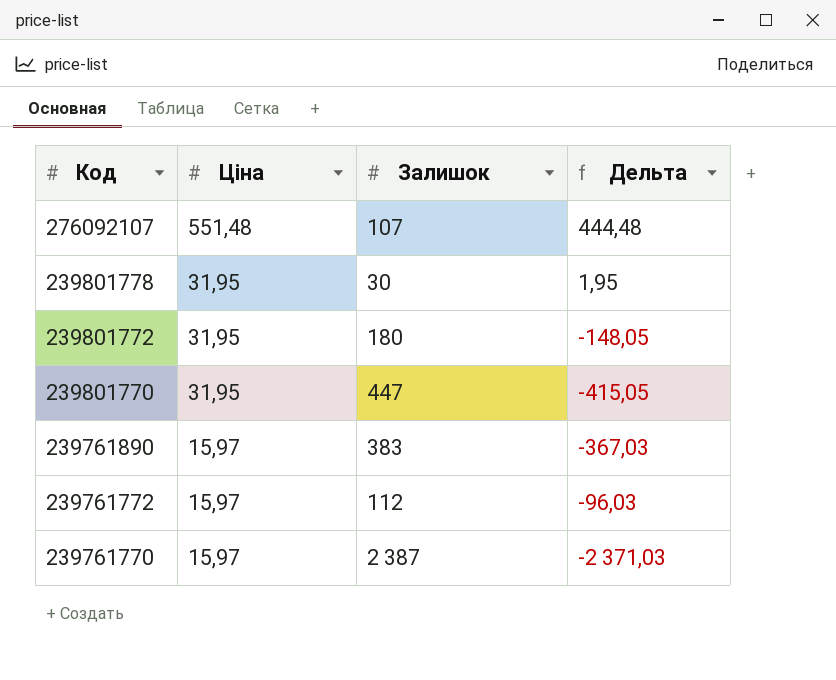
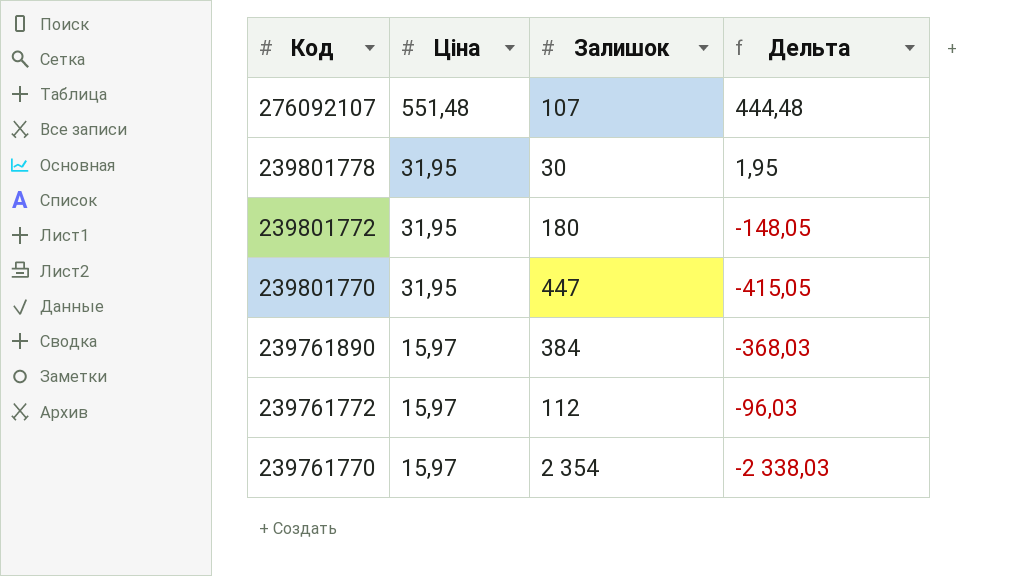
239761890 | Залишок: 383 -> 384
239761890 | Дельта: -367,03 -> -368,03
239761770 | Залишок: 2 387 -> 2 354
239761770 | Дельта: -2 371,03 -> -2 338,03

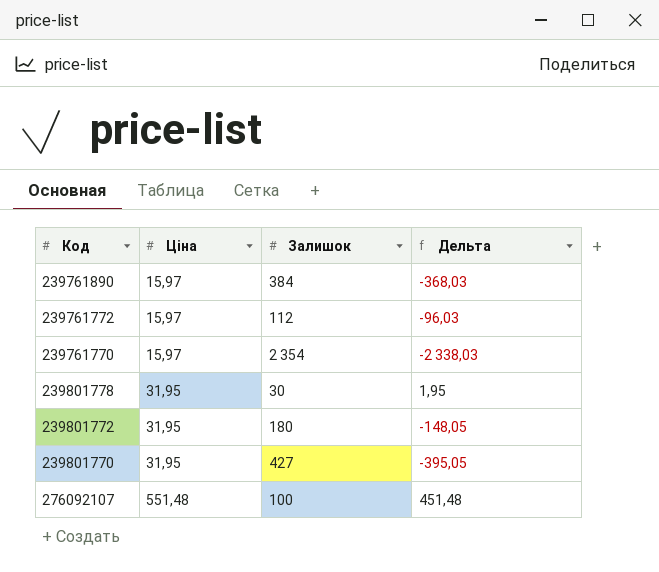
row order: Код descending -> Ціна ascending
239801770 | Залишок: 447 -> 427
239801770 | Дельта: -415,05 -> -395,05
276092107 | Залишок: 107 -> 100
276092107 | Дельта: 444,48 -> 451,48

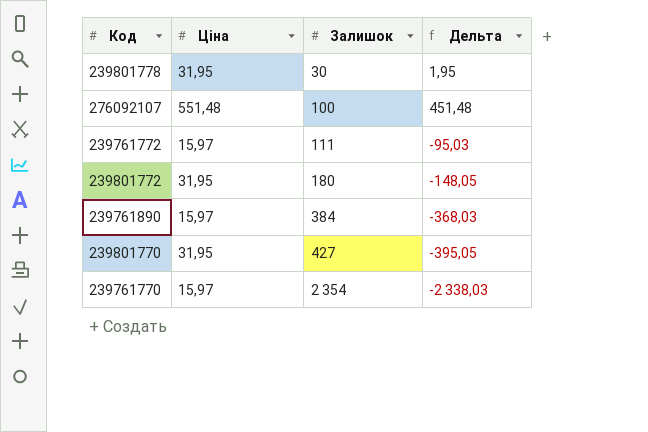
row order: Ціна ascending -> Залишок ascending
239761772 | Залишок: 112 -> 111
239761772 | Дельта: -96,03 -> -95,03

